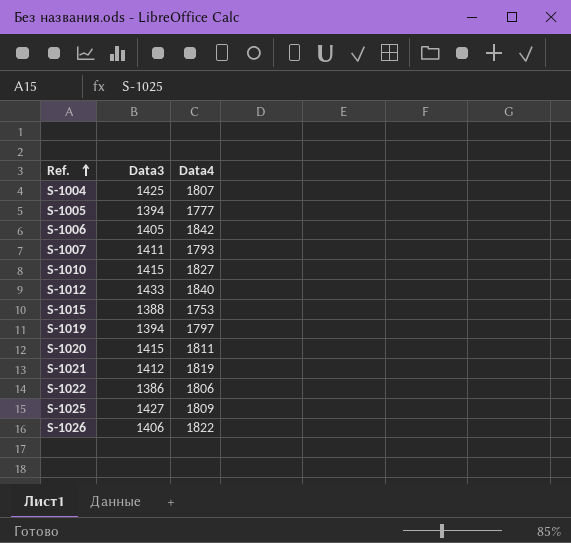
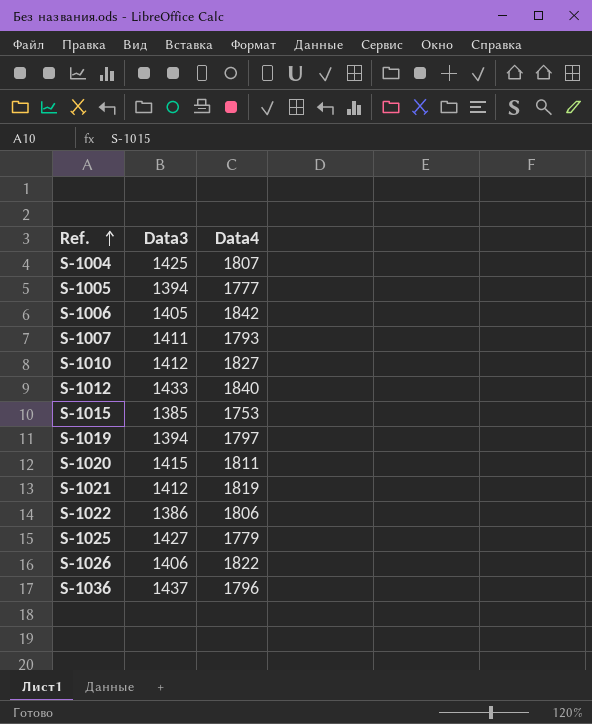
S-1010 | Data3: 1415 -> 1412
S-1015 | Data3: 1388 -> 1385
S-1025 | Data4: 1809 -> 1779
row S-1036: none -> 1437 | 1796

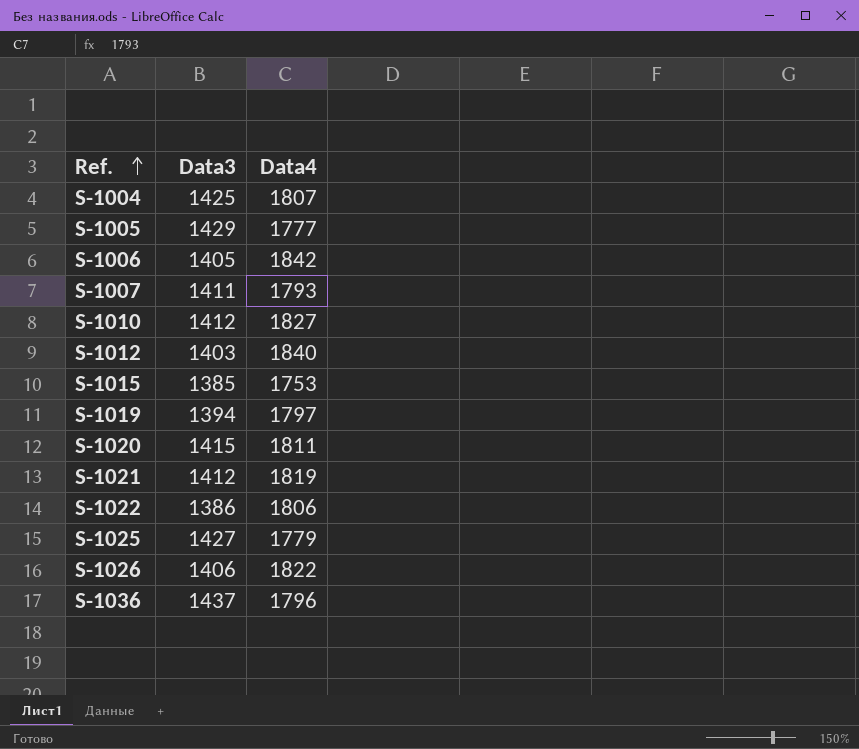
S-1005 | Data3: 1394 -> 1429
S-1012 | Data3: 1433 -> 1403

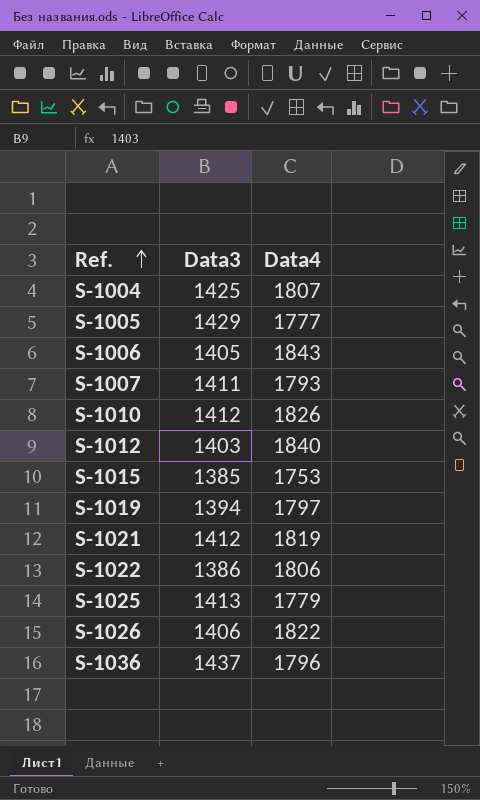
row S-1020: 1415 | 1811 -> none
S-1006 | Data4: 1842 -> 1843
S-1010 | Data4: 1827 -> 1826
S-1025 | Data3: 1427 -> 1413

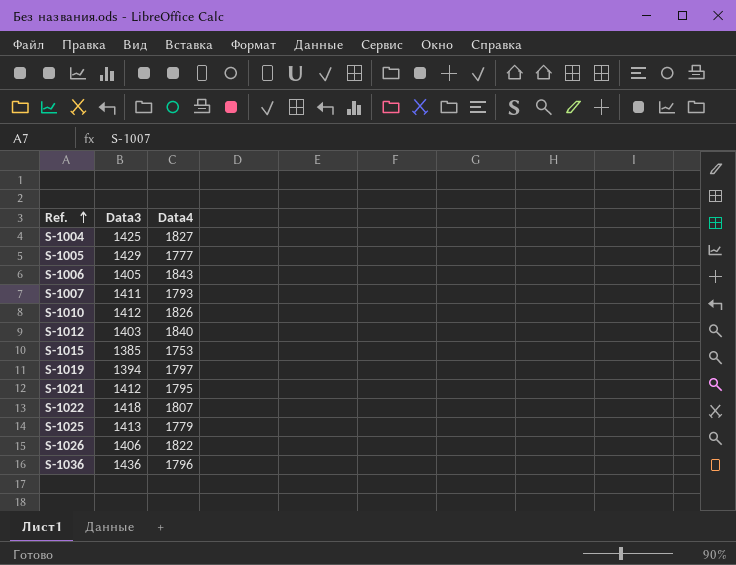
S-1004 | Data4: 1807 -> 1827
S-1021 | Data4: 1819 -> 1795
S-1022 | Data3: 1386 -> 1418
S-1022 | Data4: 1806 -> 1807
S-1036 | Data3: 1437 -> 1436

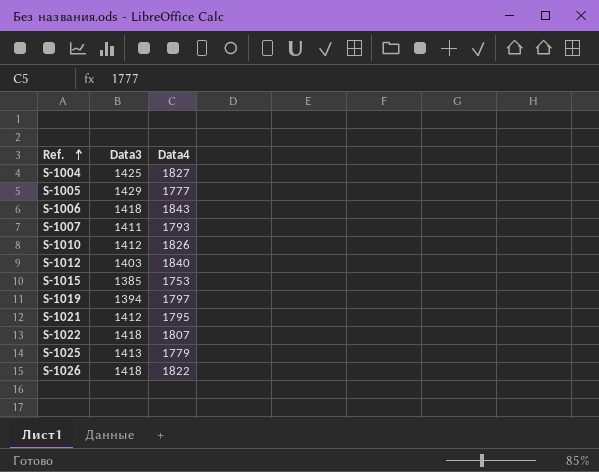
row S-1036: 1436 | 1796 -> none
S-1006 | Data3: 1405 -> 1418
S-1026 | Data3: 1406 -> 1418

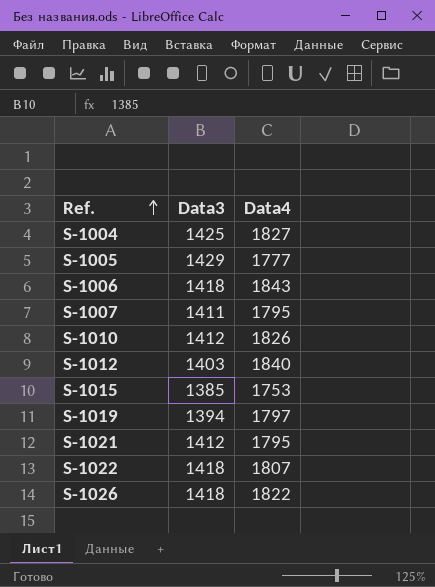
row S-1025: 1413 | 1779 -> none
S-1007 | Data4: 1793 -> 1795

